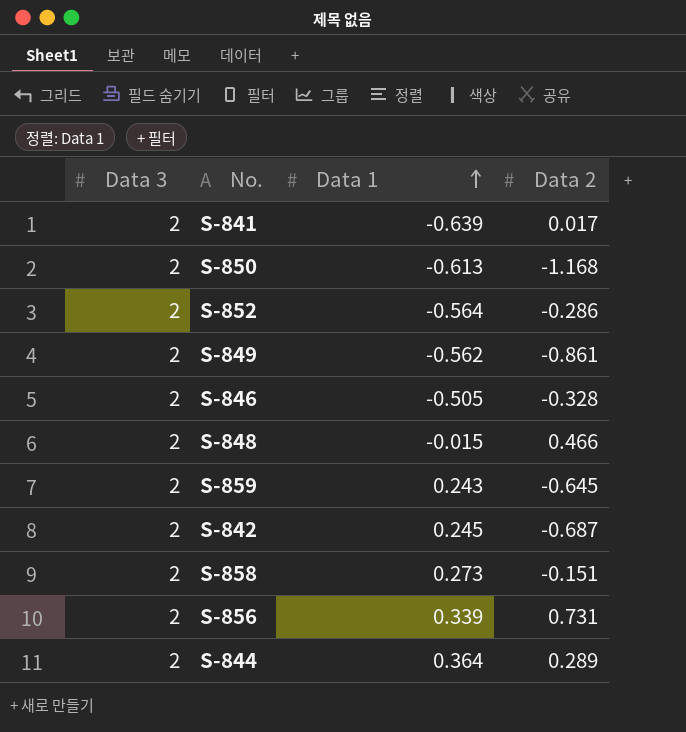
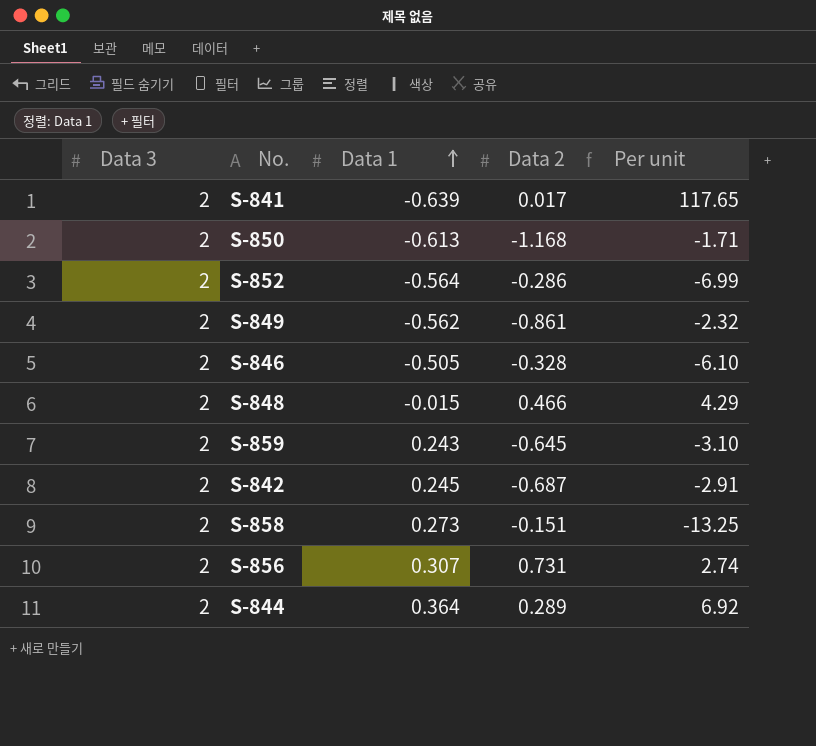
column Per unit | formula: none -> [Data 3] / [Data 2]
S-856 | Data 1: 0.339 -> 0.307

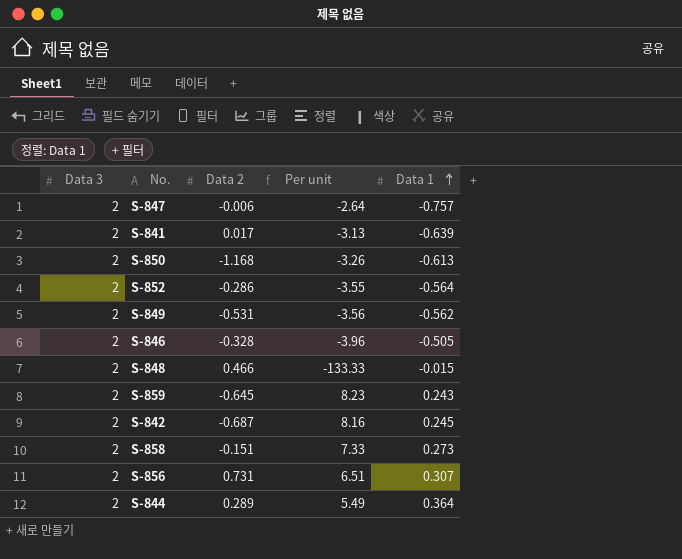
column Per unit | formula: [Data 3] / [Data 2] -> [Data 3] / [Data 1]
column Data 1 | position: 3 -> 5
row S-847: none -> 2 | -0.006 | -2.64 | -0.757
S-849 | Data 2: -0.861 -> -0.531

